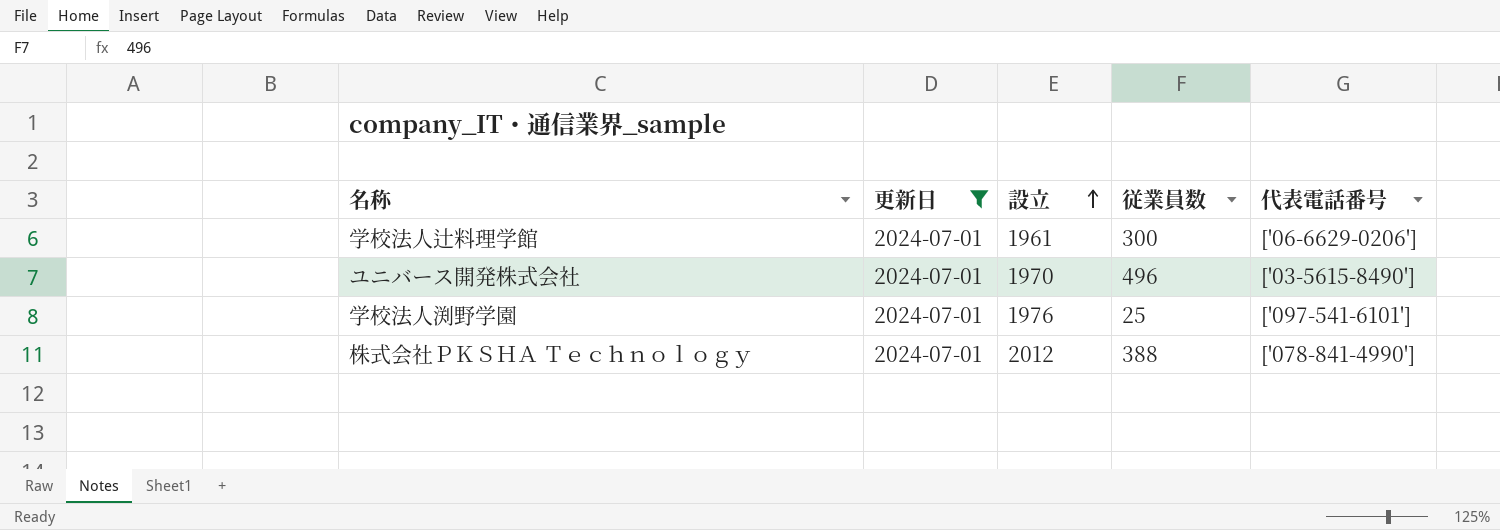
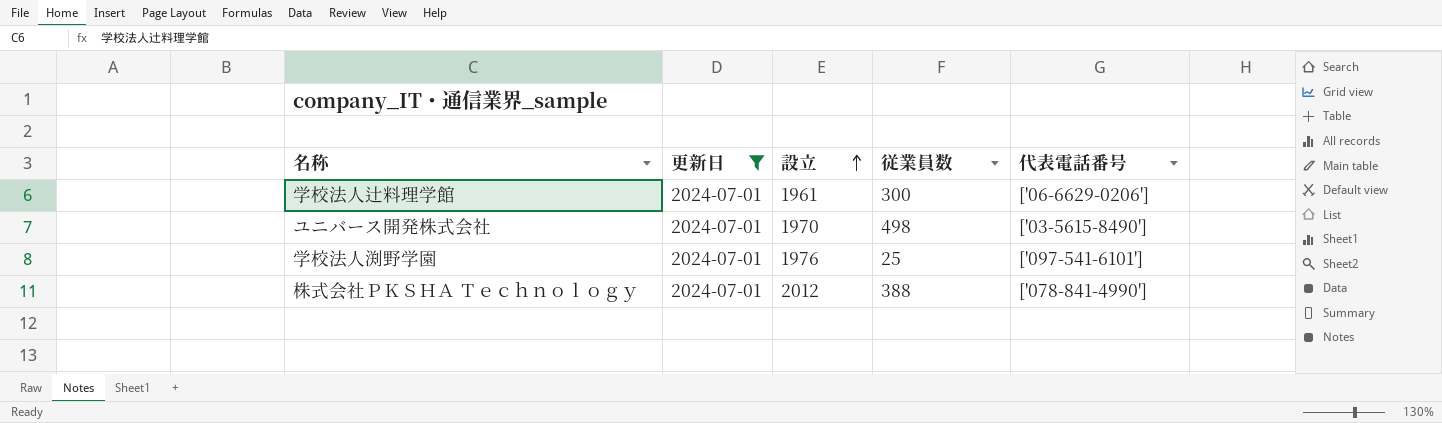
ユニバース開発株式会社 | 従業員数: 496 -> 498

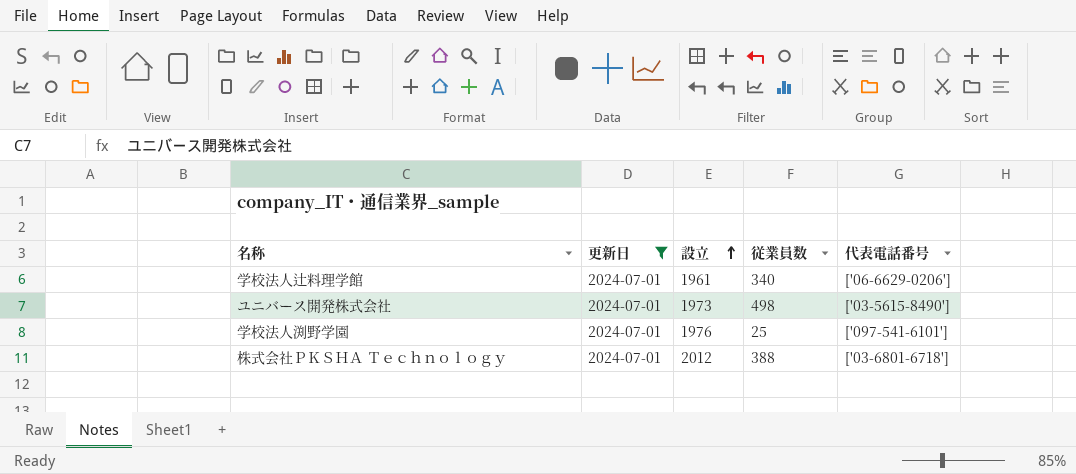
学校法人辻料理学館 | 従業員数: 300 -> 340
ユニバース開発株式会社 | 設立: 1970 -> 1973
株式会社ＰＫＳＨＡ Ｔｅｃｈｎｏｌｏｇｙ | 代表電話番号: ['078-841-4990'] -> ['03-6801-6718']

